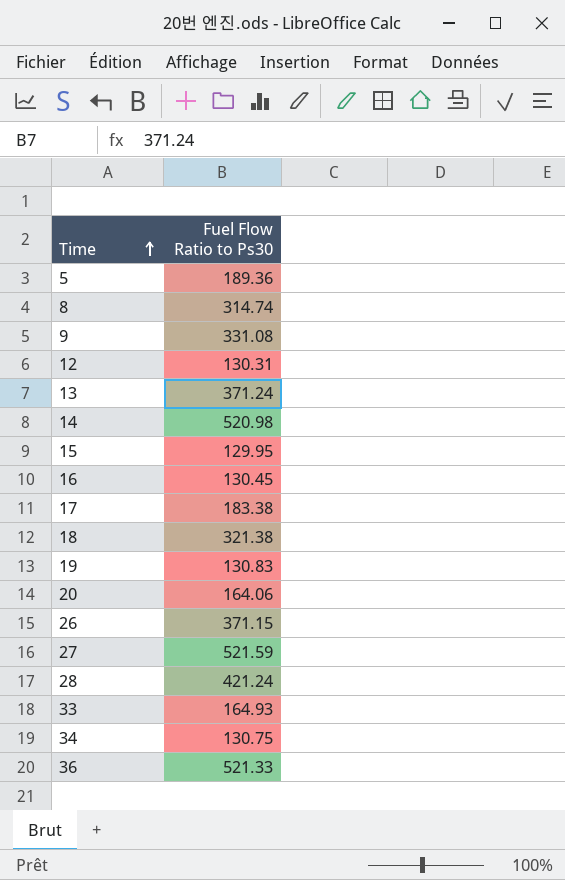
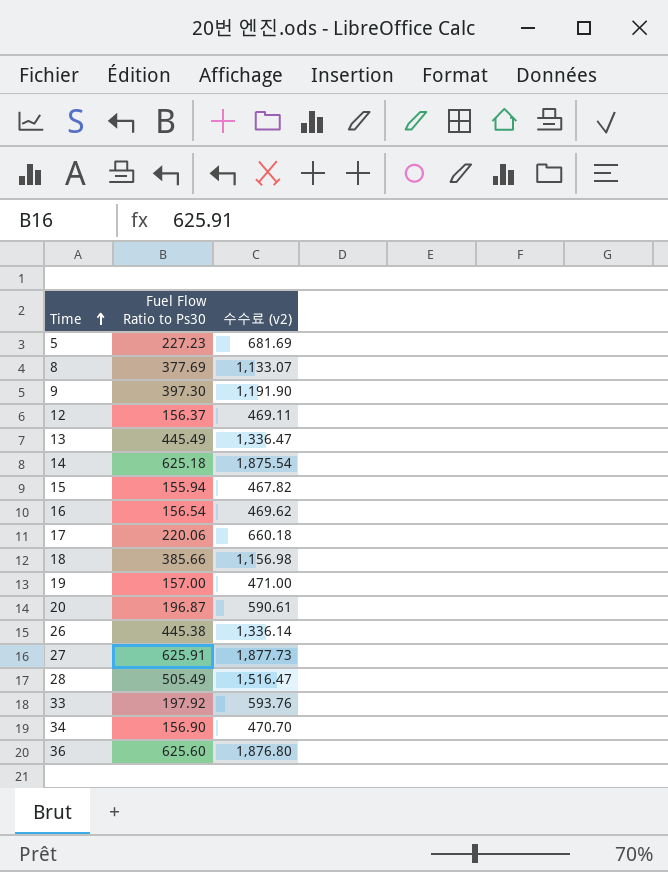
column 수수료 (v2) | formula: none -> [Fuel Flow Ratio to Ps30] * 3
5 | Fuel Flow Ratio to Ps30: 189.36 -> 227.23
8 | Fuel Flow Ratio to Ps30: 314.74 -> 377.69
9 | Fuel Flow Ratio to Ps30: 331.08 -> 397.30
12 | Fuel Flow Ratio to Ps30: 130.31 -> 156.37
13 | Fuel Flow Ratio to Ps30: 371.24 -> 445.49
14 | Fuel Flow Ratio to Ps30: 520.98 -> 625.18
15 | Fuel Flow Ratio to Ps30: 129.95 -> 155.94
16 | Fuel Flow Ratio to Ps30: 130.45 -> 156.54
17 | Fuel Flow Ratio to Ps30: 183.38 -> 220.06
18 | Fuel Flow Ratio to Ps30: 321.38 -> 385.66
19 | Fuel Flow Ratio to Ps30: 130.83 -> 157.00
20 | Fuel Flow Ratio to Ps30: 164.06 -> 196.87
26 | Fuel Flow Ratio to Ps30: 371.15 -> 445.38
27 | Fuel Flow Ratio to Ps30: 521.59 -> 625.91
28 | Fuel Flow Ratio to Ps30: 421.24 -> 505.49
33 | Fuel Flow Ratio to Ps30: 164.93 -> 197.92
34 | Fuel Flow Ratio to Ps30: 130.75 -> 156.90
36 | Fuel Flow Ratio to Ps30: 521.33 -> 625.60

